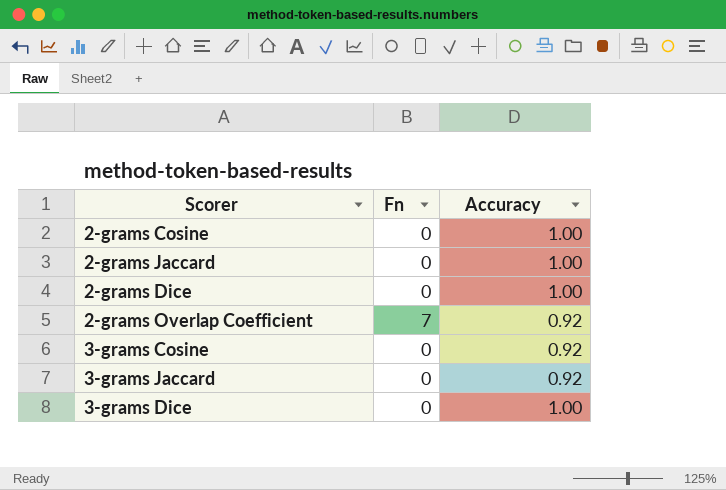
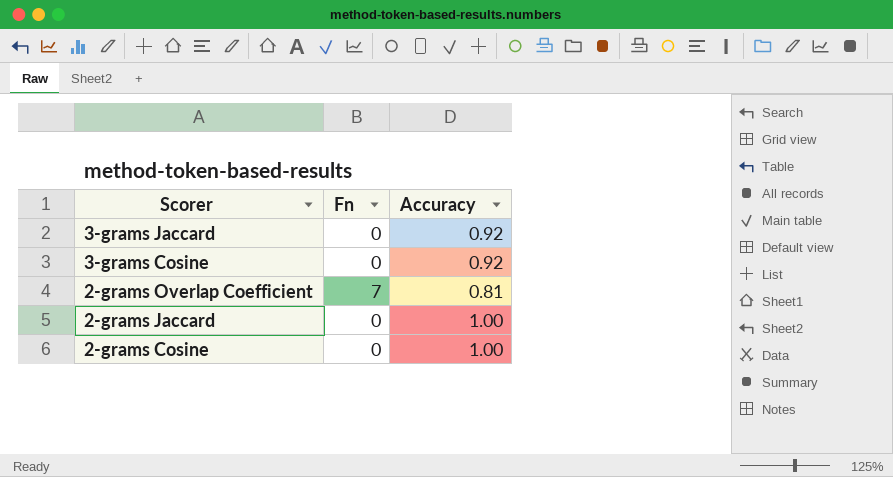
row order: none -> Scorer descending
row 2-grams Dice: 0 | 1.00 -> none
row 3-grams Dice: 0 | 1.00 -> none
2-grams Overlap Coefficient | Accuracy: 0.92 -> 0.81

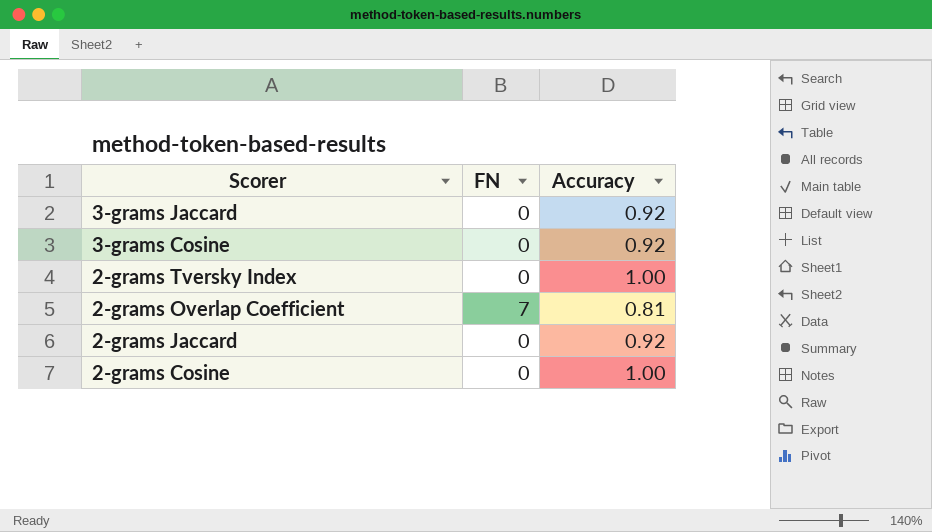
column name: Fn -> FN
row 2-grams Tversky Index: none -> 0 | 1.00
2-grams Jaccard | Accuracy: 1.00 -> 0.92

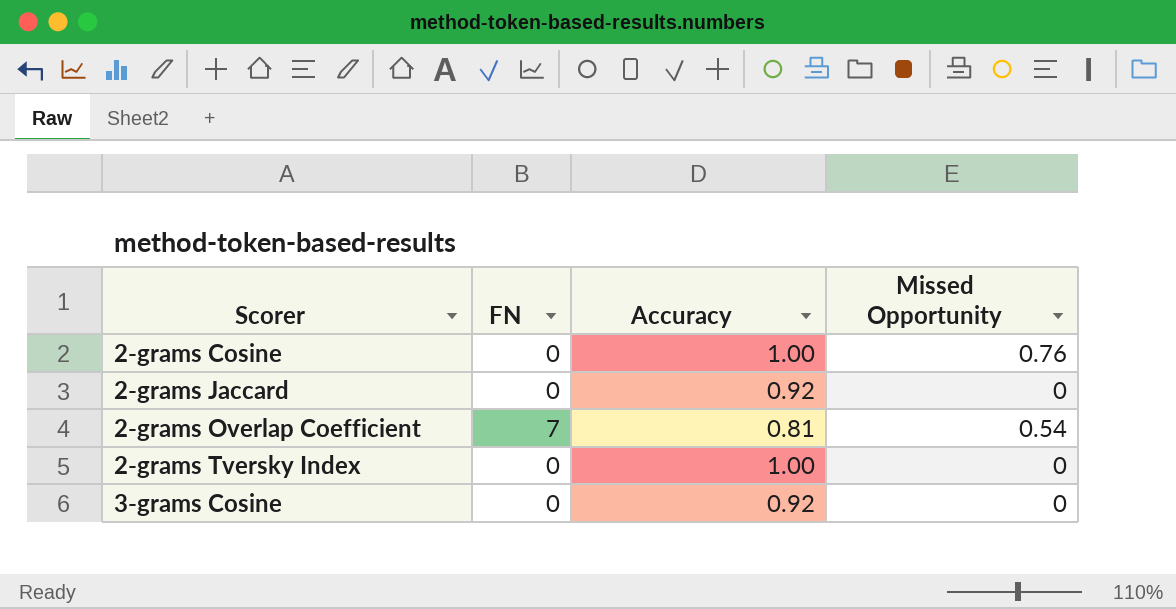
row order: Scorer descending -> Scorer ascending
column Missed Opportunity | position: none -> 4
row 3-grams Jaccard: 0 | 0.92 -> none

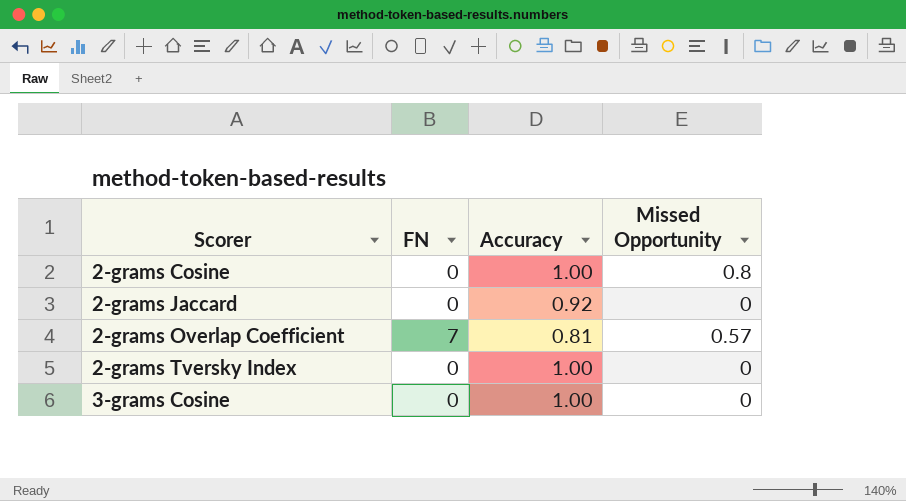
2-grams Cosine | Missed Opportunity: 0.76 -> 0.8
2-grams Overlap Coefficient | Missed Opportunity: 0.54 -> 0.57
3-grams Cosine | Accuracy: 0.92 -> 1.00

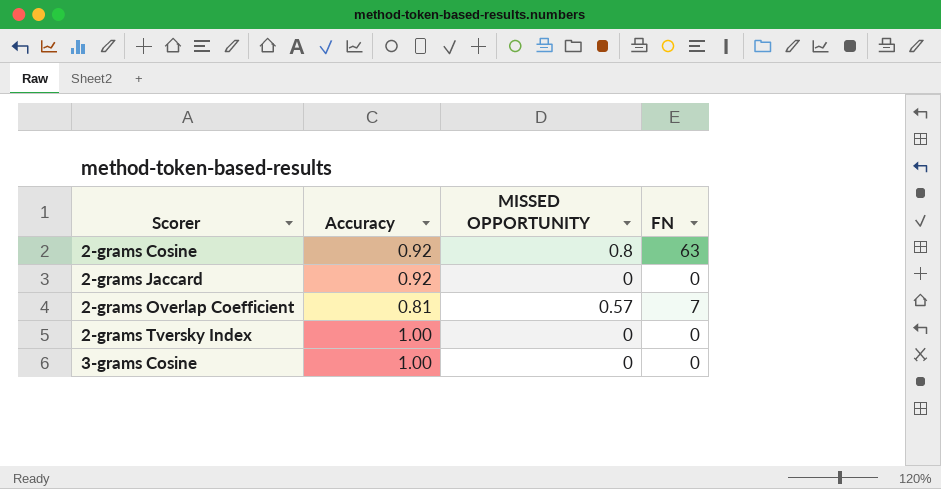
column name: Missed Opportunity -> MISSED OPPORTUNITY
column FN | position: 2 -> 4
2-grams Cosine | Accuracy: 1.00 -> 0.92
2-grams Cosine | FN: 0 -> 63

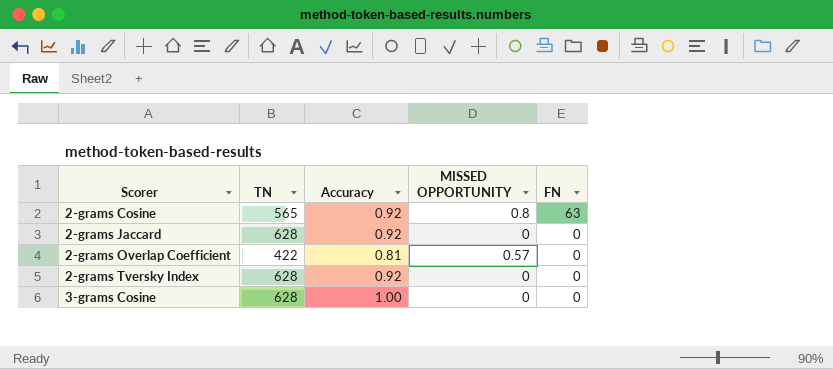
column TN | position: none -> 2
2-grams Overlap Coefficient | FN: 7 -> 0
2-grams Tversky Index | Accuracy: 1.00 -> 0.92

